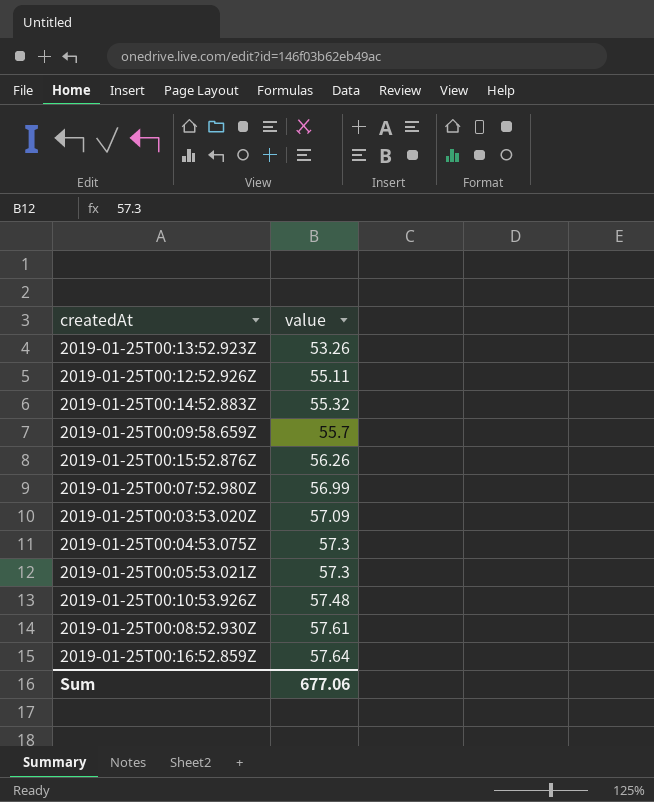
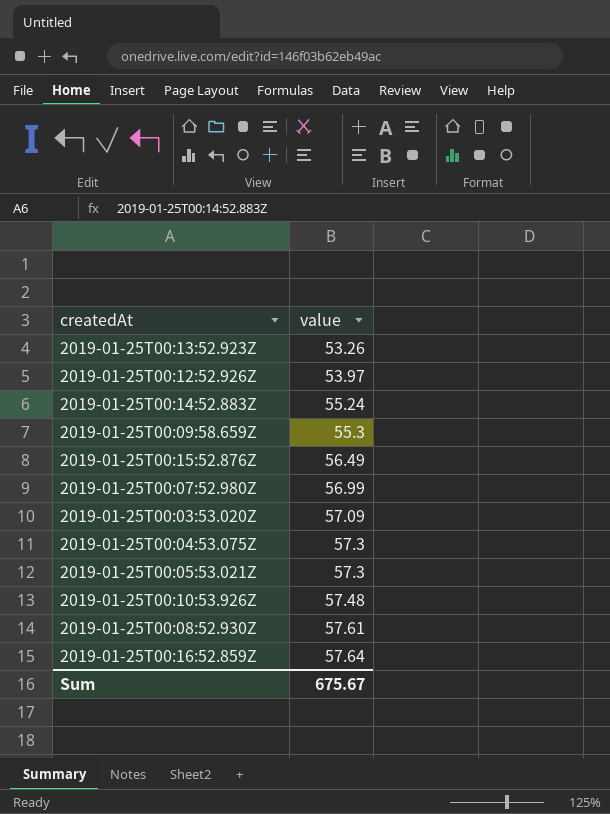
2019-01-25T00:12:52.926Z | value: 55.11 -> 53.97
2019-01-25T00:14:52.883Z | value: 55.32 -> 55.24
2019-01-25T00:09:58.659Z | value: 55.7 -> 55.3
2019-01-25T00:15:52.876Z | value: 56.26 -> 56.49
Sum | value: 677.06 -> 675.67

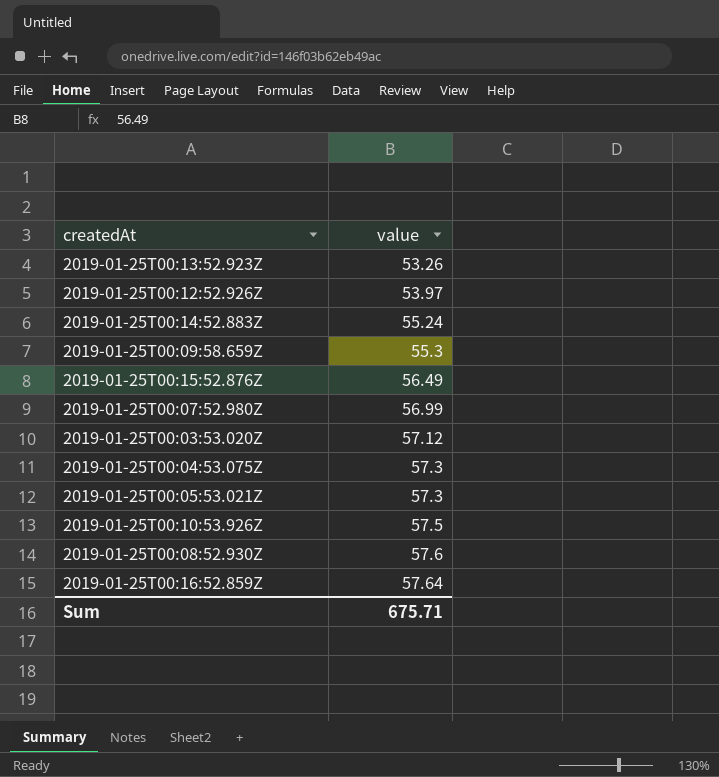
2019-01-25T00:03:53.020Z | value: 57.09 -> 57.12
2019-01-25T00:10:53.926Z | value: 57.48 -> 57.5
2019-01-25T00:08:52.930Z | value: 57.61 -> 57.6
Sum | value: 675.67 -> 675.71

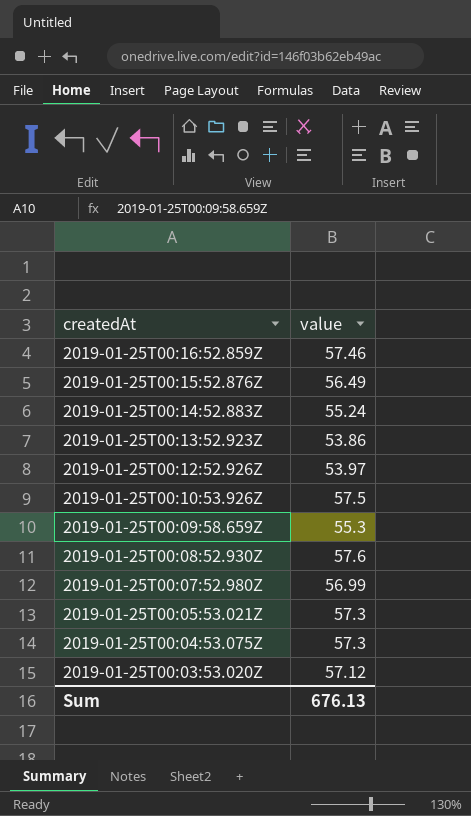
row order: value ascending -> createdAt descending
2019-01-25T00:16:52.859Z | value: 57.64 -> 57.46
2019-01-25T00:13:52.923Z | value: 53.26 -> 53.86
Sum | value: 675.71 -> 676.13

